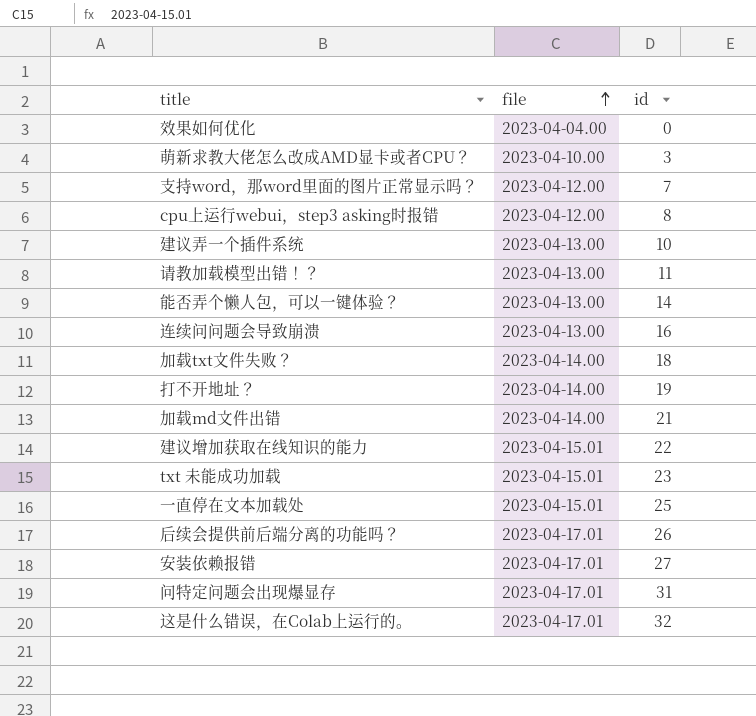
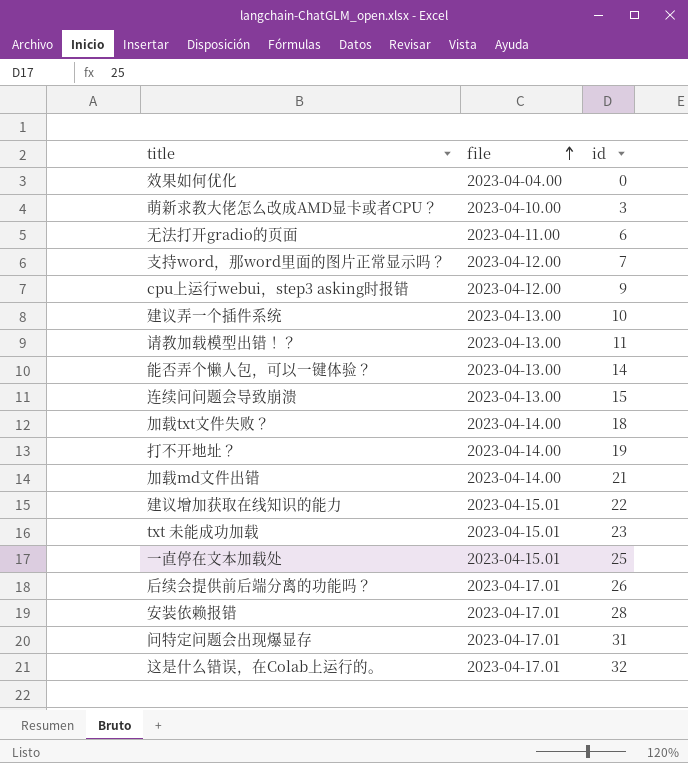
row 无法打开gradio的页面: none -> 2023-04-11.00 | 6
cpu上运行webui，step3 asking时报错 | id: 8 -> 9
连续问问题会导致崩溃 | id: 16 -> 15
安装依赖报错 | id: 27 -> 28

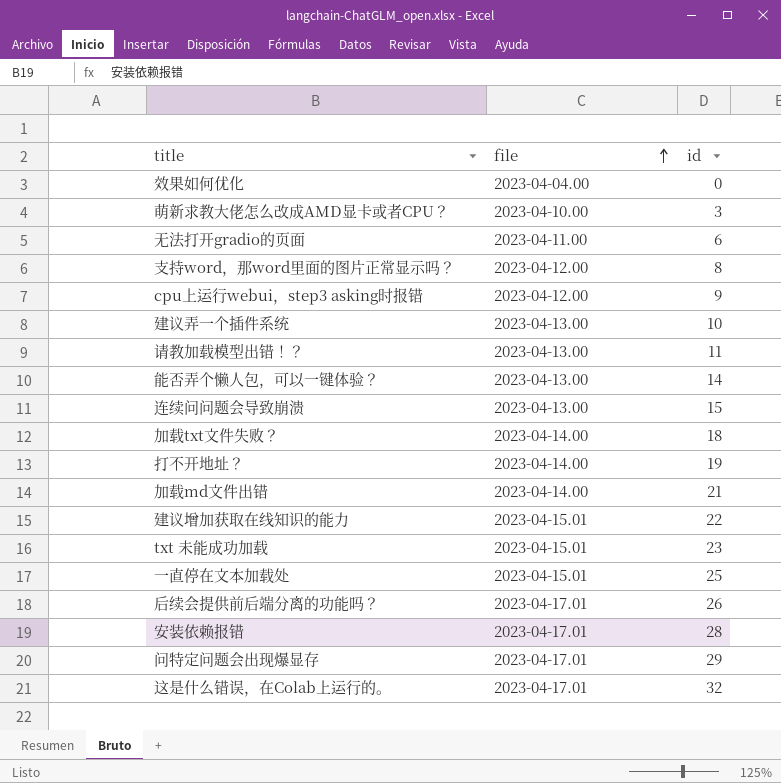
支持word，那word里面的图片正常显示吗？ | id: 7 -> 8
问特定问题会出现爆显存 | id: 31 -> 29

